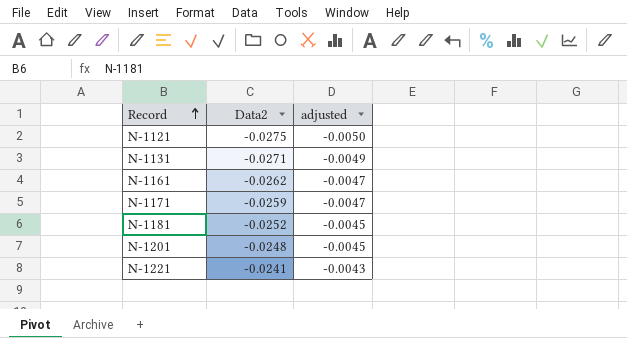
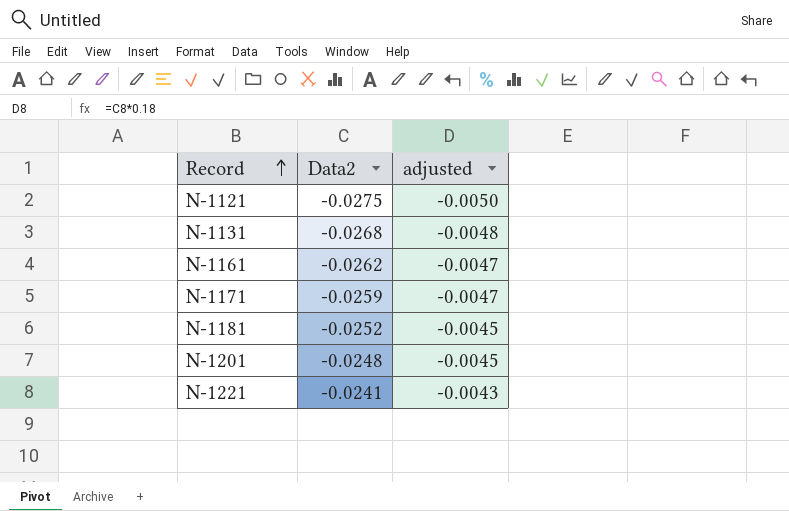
N-1131 | Data2: -0.0271 -> -0.0268
N-1131 | adjusted: -0.0049 -> -0.0048

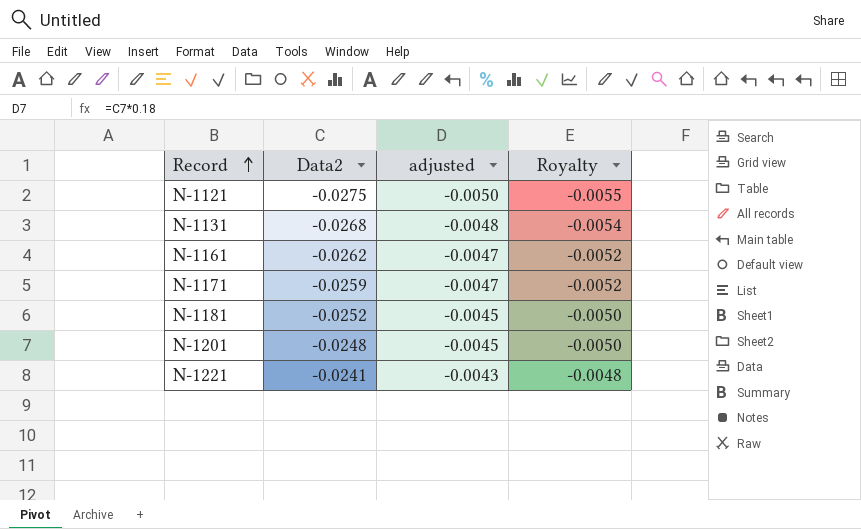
column Royalty | formula: none -> [Data2] * 0.2

